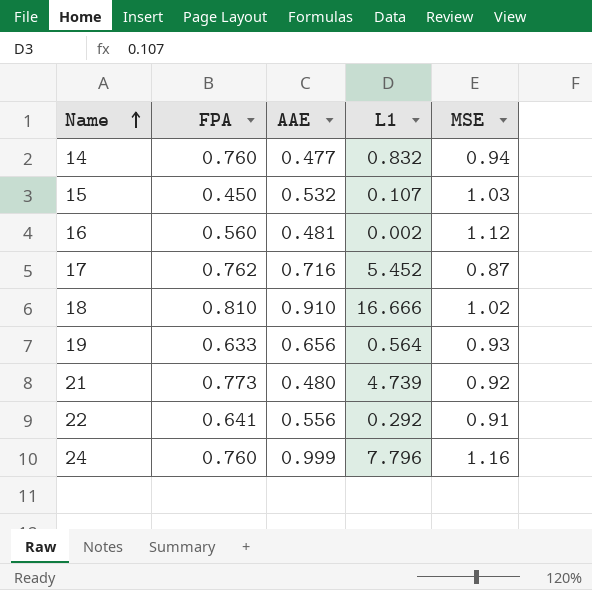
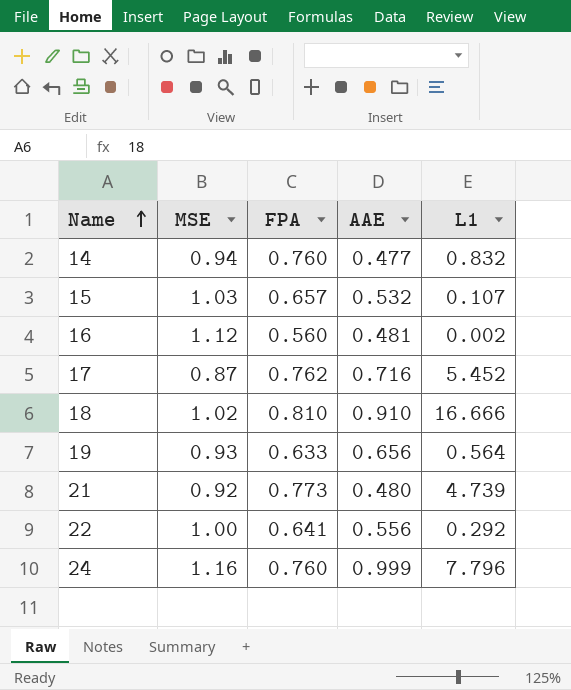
column MSE | position: 5 -> 2
15 | FPA: 0.450 -> 0.657
22 | MSE: 0.91 -> 1.00

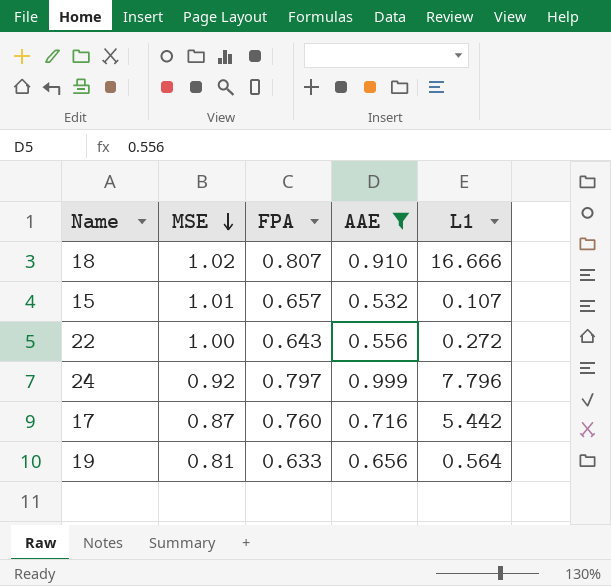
filter: none -> AAE >= 0.532
row order: Name ascending -> MSE descending
18 | FPA: 0.810 -> 0.807
15 | MSE: 1.03 -> 1.01
22 | FPA: 0.641 -> 0.643
22 | L1: 0.292 -> 0.272
24 | MSE: 1.16 -> 0.92
24 | FPA: 0.760 -> 0.797
17 | FPA: 0.762 -> 0.760
17 | L1: 5.452 -> 5.442
19 | MSE: 0.93 -> 0.81

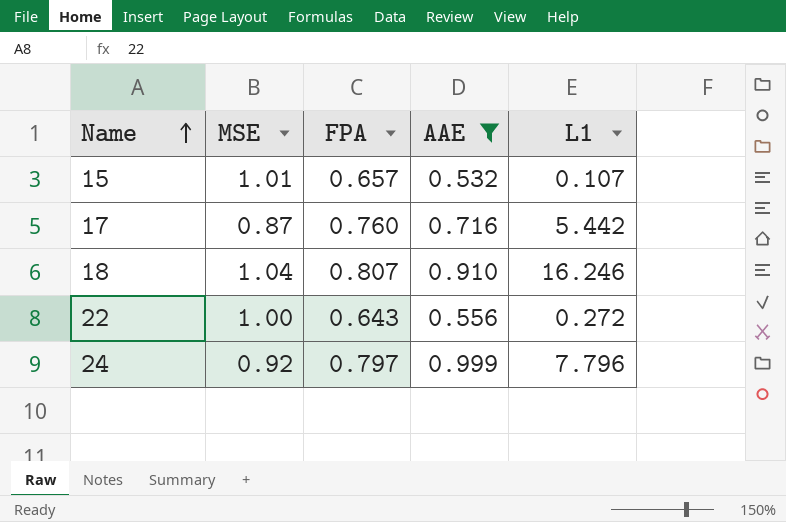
row order: MSE descending -> Name ascending
row 19: 0.81 | 0.633 | 0.656 | 0.564 -> none
18 | MSE: 1.02 -> 1.04
18 | L1: 16.666 -> 16.246

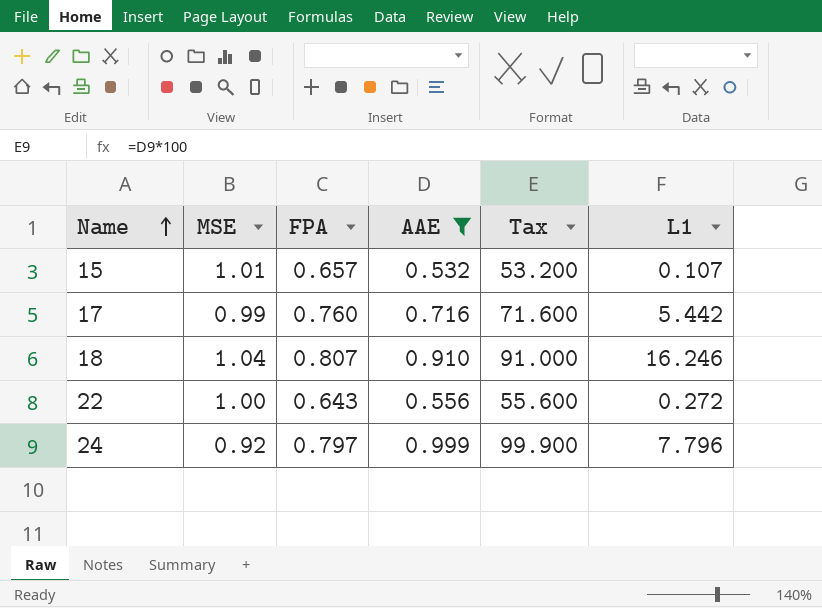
column Tax | formula: none -> [AAE] * 100
17 | MSE: 0.87 -> 0.99

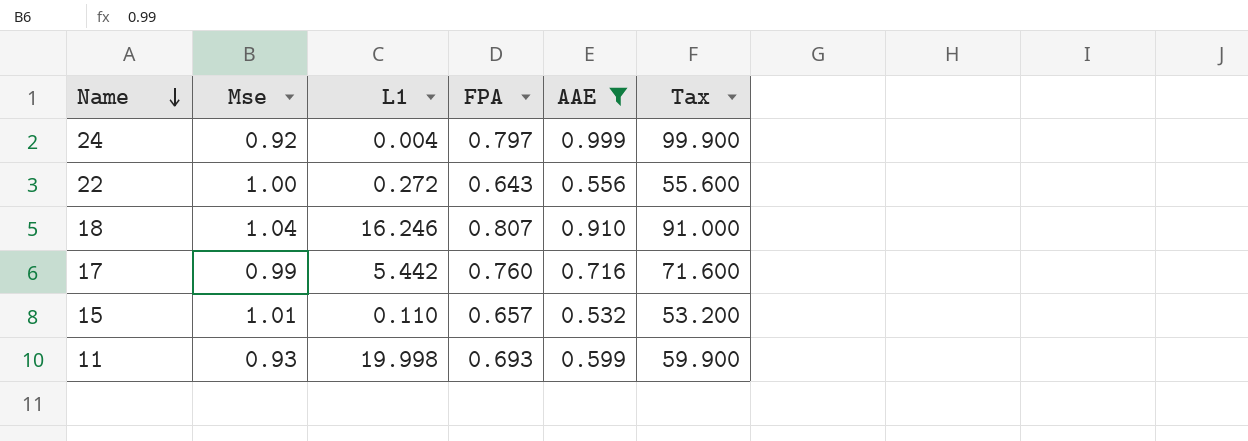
row order: Name ascending -> Name descending
column name: MSE -> Mse
column L1 | position: 6 -> 3
24 | L1: 7.796 -> 0.004
15 | L1: 0.107 -> 0.110
row 11: none -> 0.93 | 19.998 | 0.693 | 0.599 | 59.900

